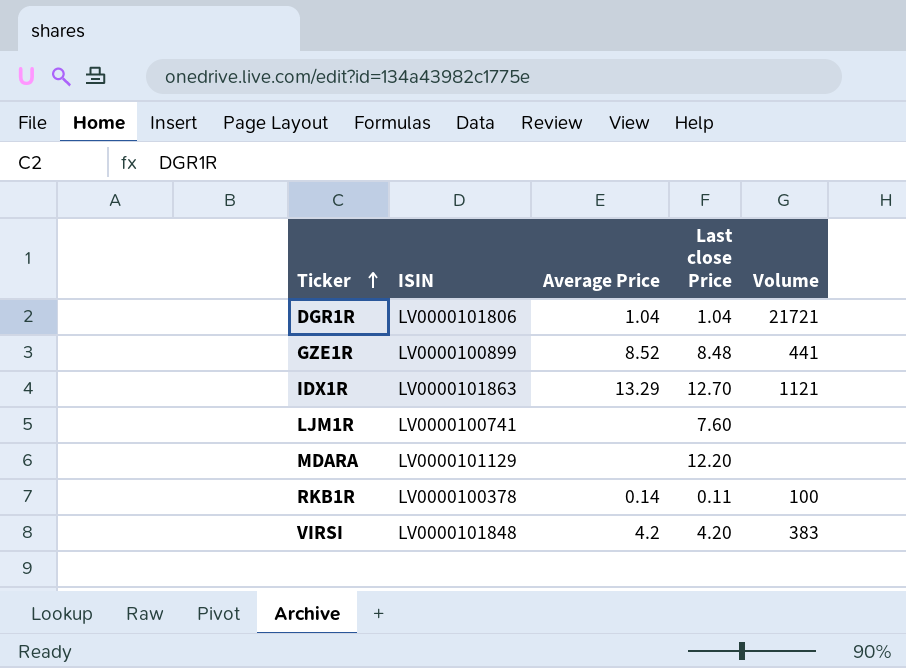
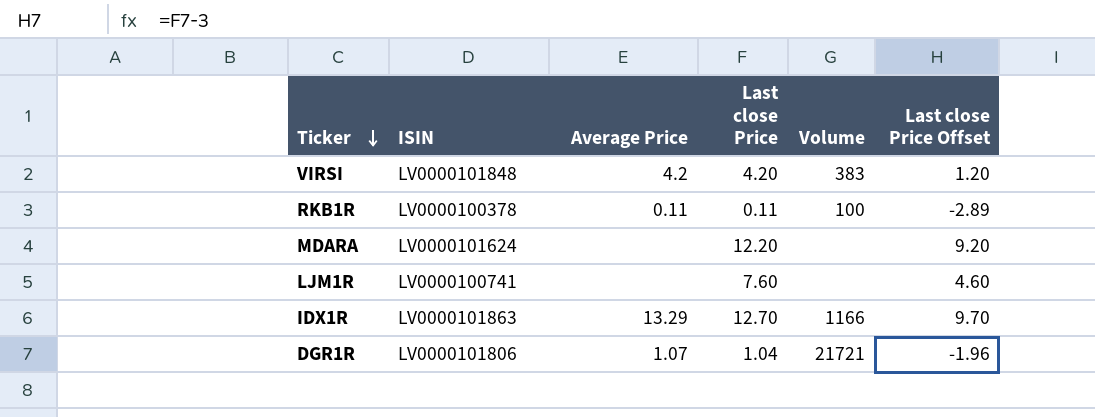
row order: Ticker ascending -> Ticker descending
column Last close Price Offset | formula: none -> [Last close Price] - 3
row GZE1R: LV0000100899 | 8.52 | 8.48 | 441 -> none
RKB1R | Average Price: 0.14 -> 0.11
MDARA | ISIN: LV0000101129 -> LV0000101624
IDX1R | Volume: 1121 -> 1166
DGR1R | Average Price: 1.04 -> 1.07

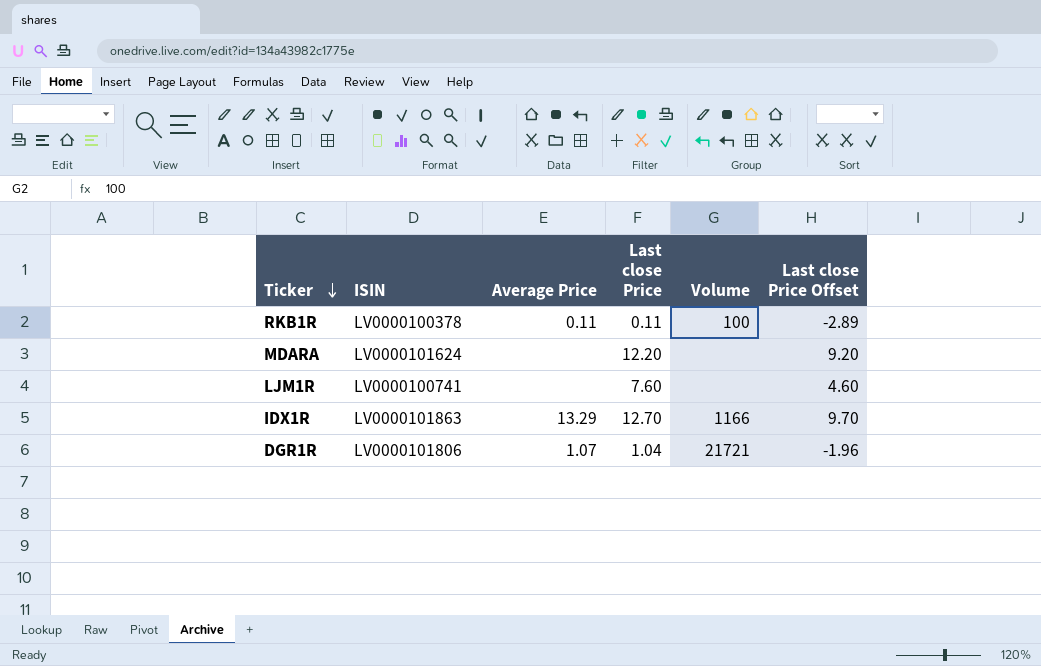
row VIRSI: LV0000101848 | 4.2 | 4.20 | 383 | 1.20 -> none

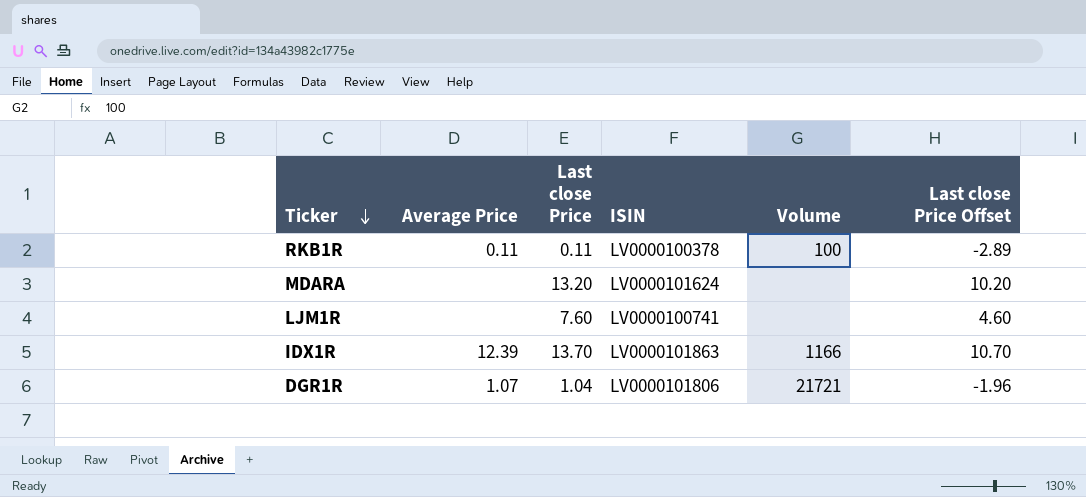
column ISIN | position: 2 -> 4
MDARA | Last close Price: 12.20 -> 13.20
MDARA | Last close Price Offset: 9.20 -> 10.20
IDX1R | Average Price: 13.29 -> 12.39
IDX1R | Last close Price: 12.70 -> 13.70
IDX1R | Last close Price Offset: 9.70 -> 10.70

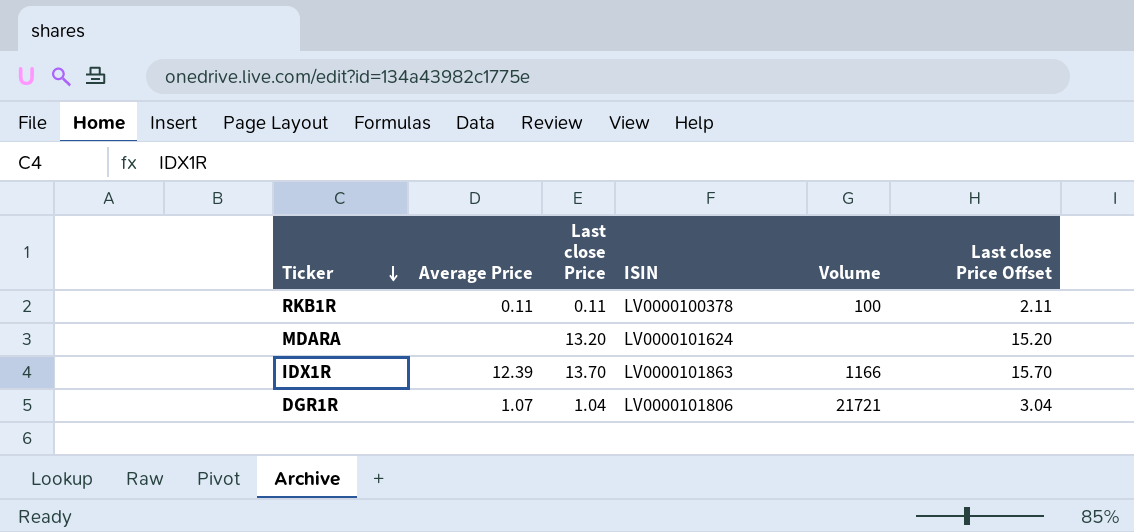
column Last close Price Offset | formula: [Last close Price] - 3 -> [Last close Price] + 2
row LJM1R: none | 7.60 | LV0000100741 | none | 4.60 -> none

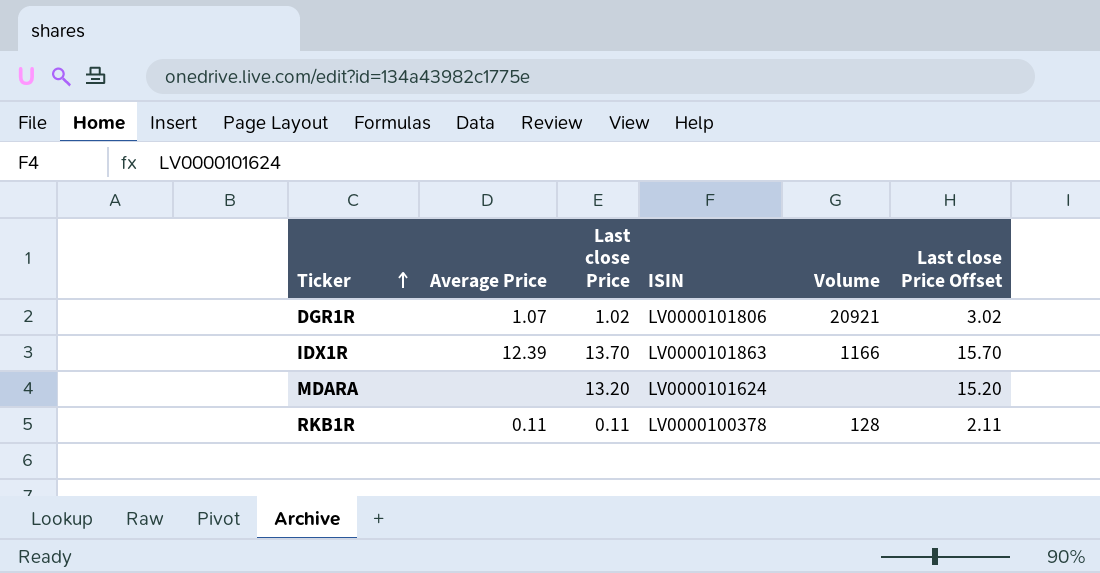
row order: Ticker descending -> Ticker ascending
DGR1R | Last close Price: 1.04 -> 1.02
DGR1R | Volume: 21721 -> 20921
DGR1R | Last close Price Offset: 3.04 -> 3.02
RKB1R | Volume: 100 -> 128

